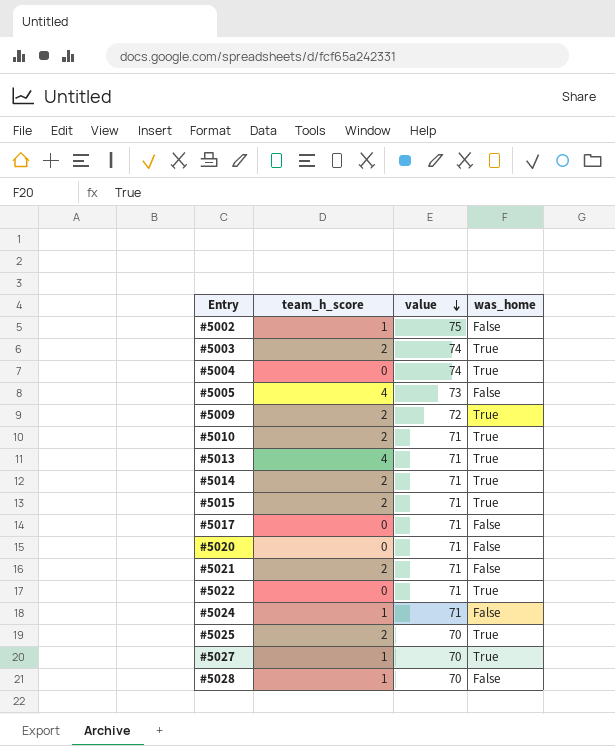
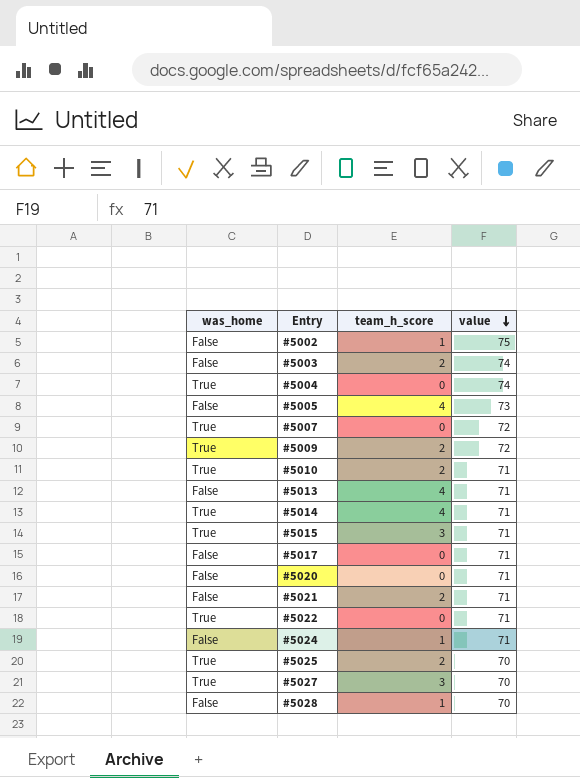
column was_home | position: 4 -> 1
#5003 | was_home: True -> False
row #5007: none -> True | 0 | 72
#5013 | was_home: True -> False
#5014 | team_h_score: 2 -> 4
#5015 | team_h_score: 2 -> 3
#5027 | team_h_score: 1 -> 3

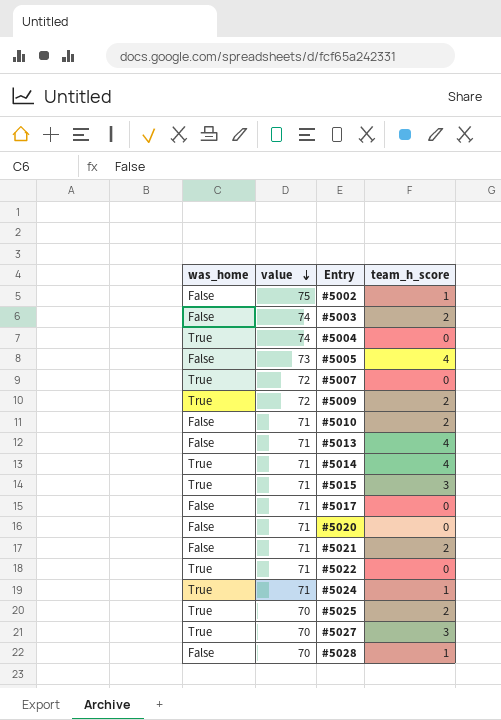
column value | position: 4 -> 2
#5010 | was_home: True -> False
#5024 | was_home: False -> True

